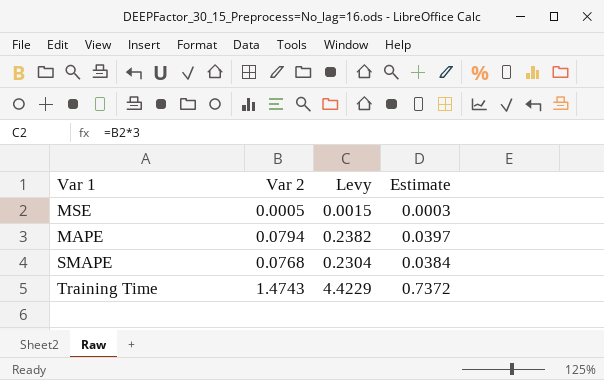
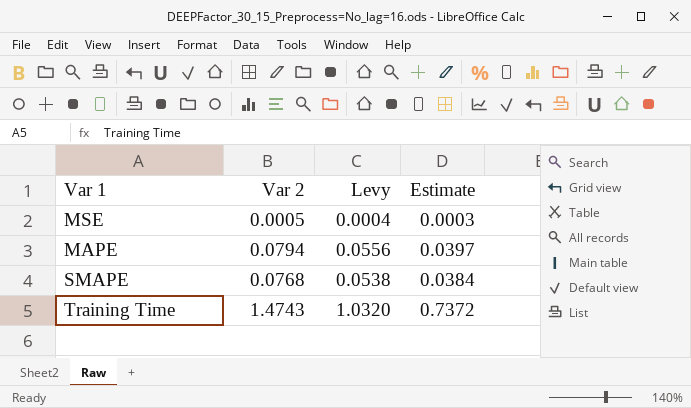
column Levy | formula: [Var 2] * 3 -> [Var 2] * 0.7

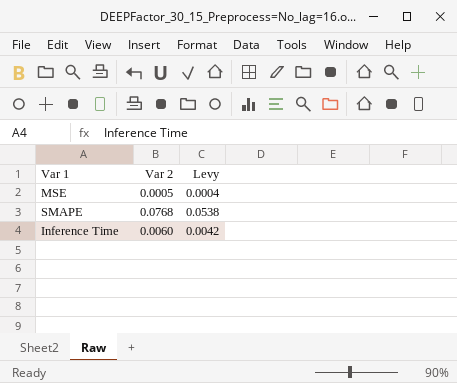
column Estimate | formula: [Var 2] * 0.5 -> none
row MAPE: 0.0794 | 0.0556 | 0.0397 -> none
row Training Time: 1.4743 | 1.0320 | 0.7372 -> none
row Inference Time: none -> 0.0060 | 0.0042

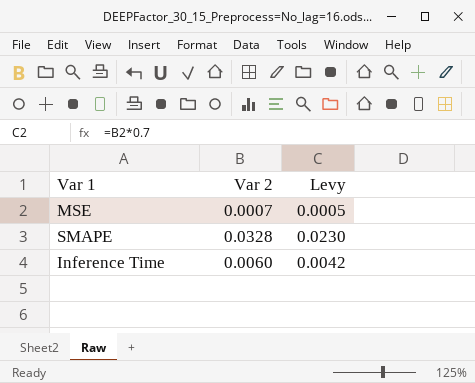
MSE | Var 2: 0.0005 -> 0.0007
MSE | Levy: 0.0004 -> 0.0005
SMAPE | Var 2: 0.0768 -> 0.0328
SMAPE | Levy: 0.0538 -> 0.0230

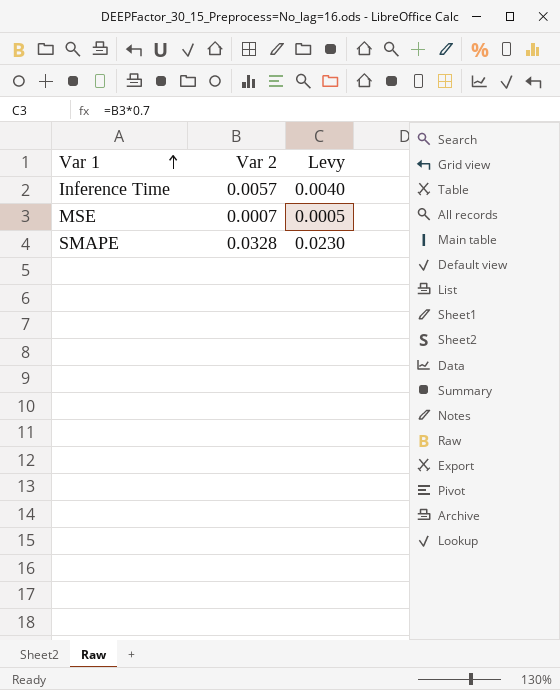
row order: none -> Var 1 ascending
Inference Time | Var 2: 0.0060 -> 0.0057
Inference Time | Levy: 0.0042 -> 0.0040

